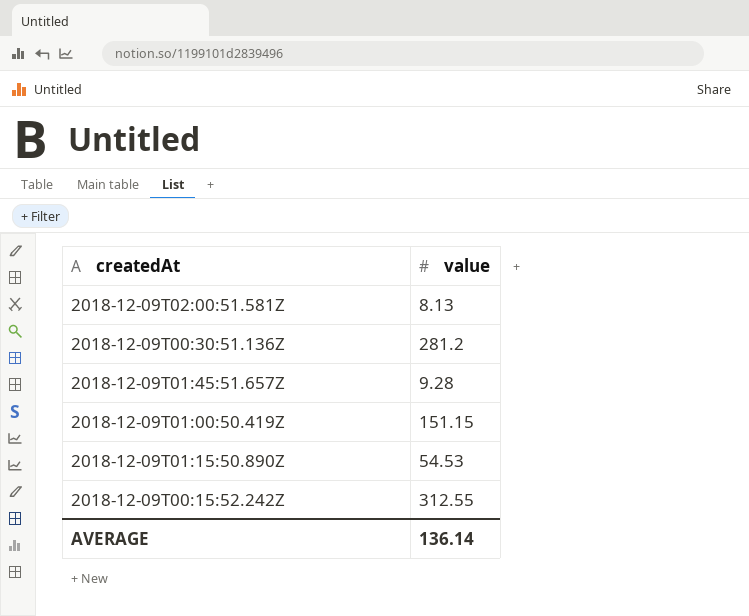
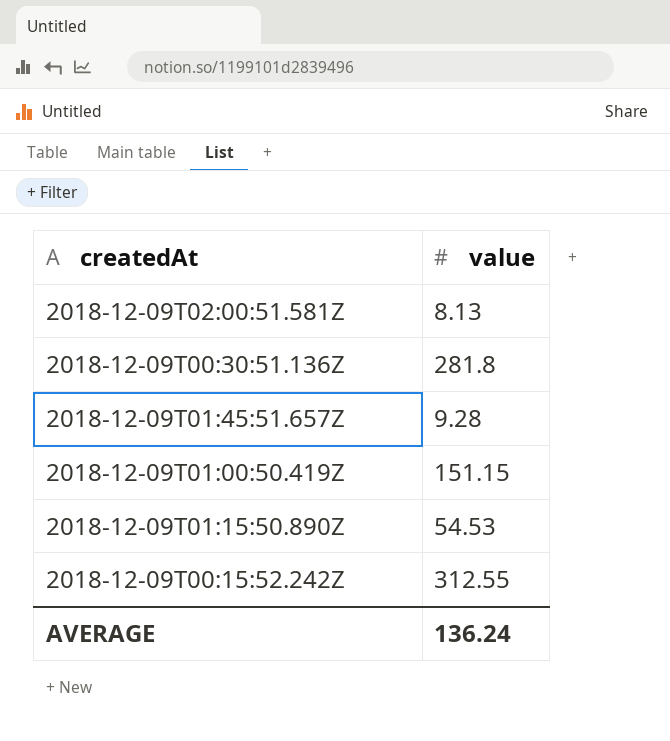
2018-12-09T00:30:51.136Z | value: 281.2 -> 281.8
AVERAGE | value: 136.14 -> 136.24

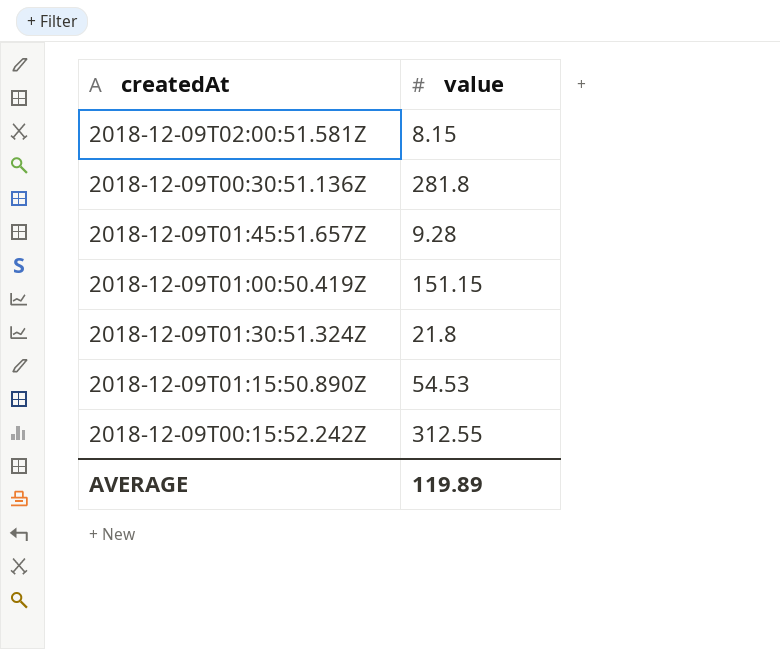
2018-12-09T02:00:51.581Z | value: 8.13 -> 8.15
row 2018-12-09T01:30:51.324Z: none -> 21.8
AVERAGE | value: 136.24 -> 119.89

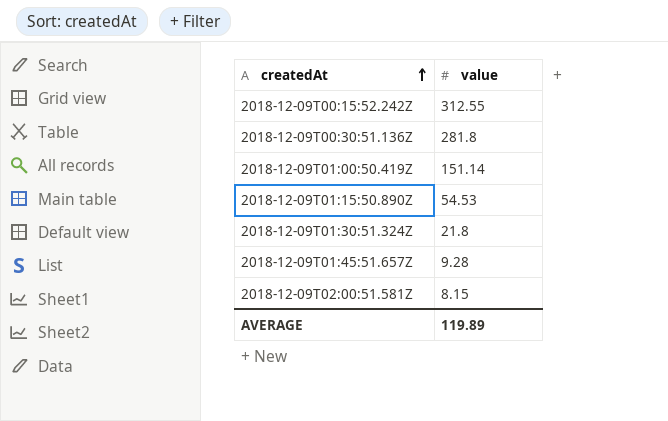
row order: none -> createdAt ascending
2018-12-09T01:00:50.419Z | value: 151.15 -> 151.14

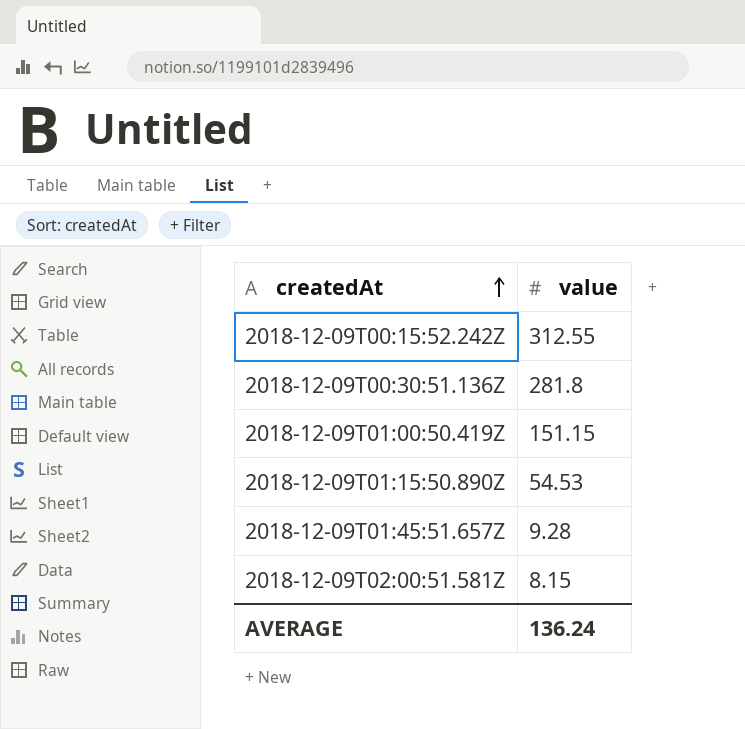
row 2018-12-09T01:30:51.324Z: 21.8 -> none
2018-12-09T01:00:50.419Z | value: 151.14 -> 151.15
AVERAGE | value: 119.89 -> 136.24

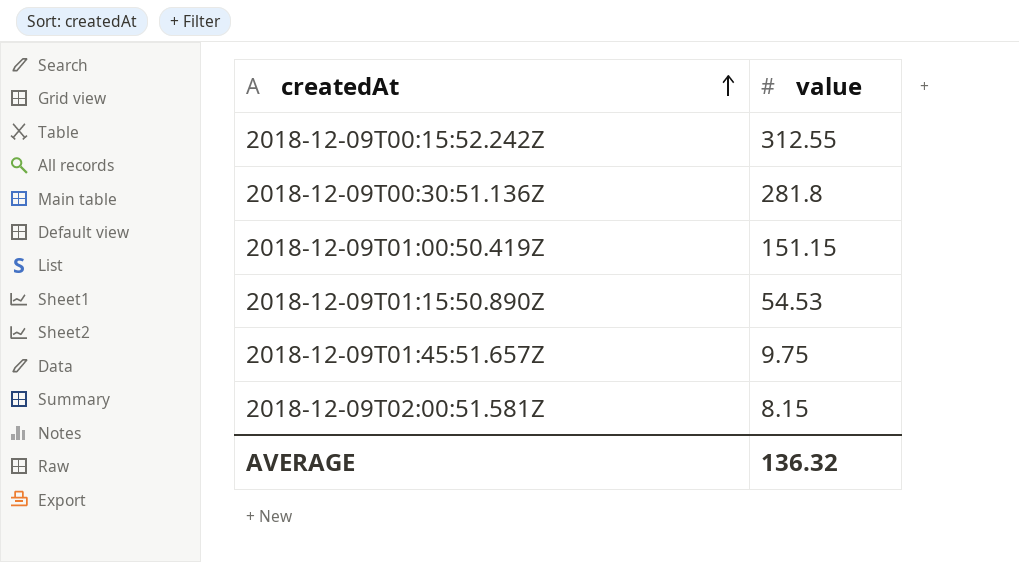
2018-12-09T01:45:51.657Z | value: 9.28 -> 9.75
AVERAGE | value: 136.24 -> 136.32

